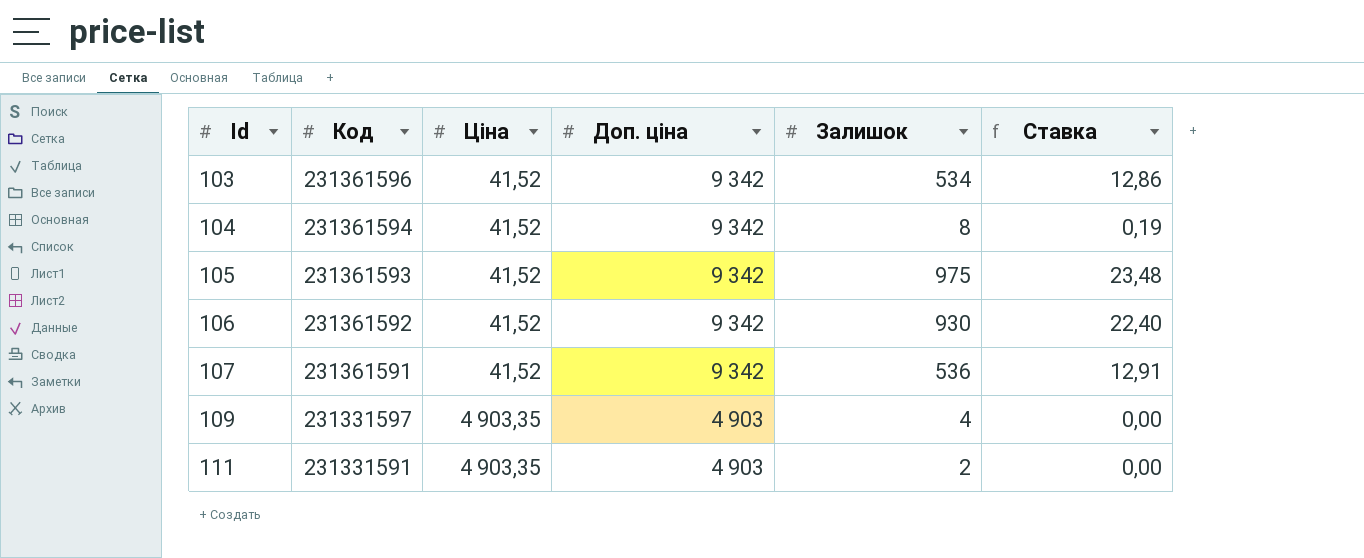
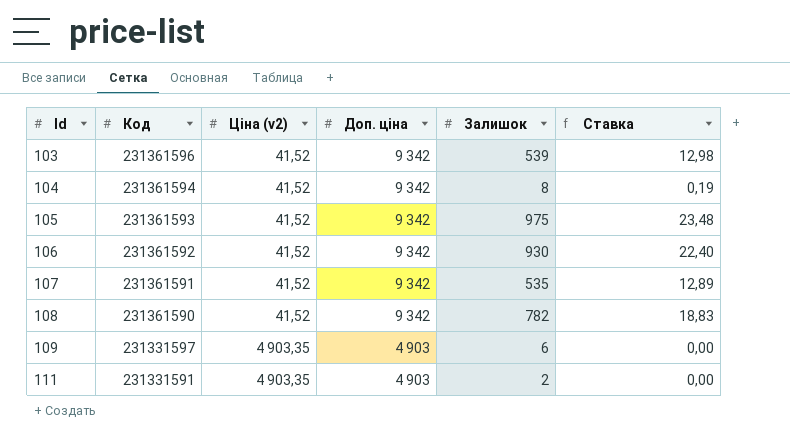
column name: Ціна -> Ціна (v2)
103 | Залишок: 534 -> 539
103 | Ставка: 12,86 -> 12,98
107 | Залишок: 536 -> 535
107 | Ставка: 12,91 -> 12,89
row 108: none -> 231361590 | 41,52 | 9 342 | 782 | 18,83
109 | Залишок: 4 -> 6

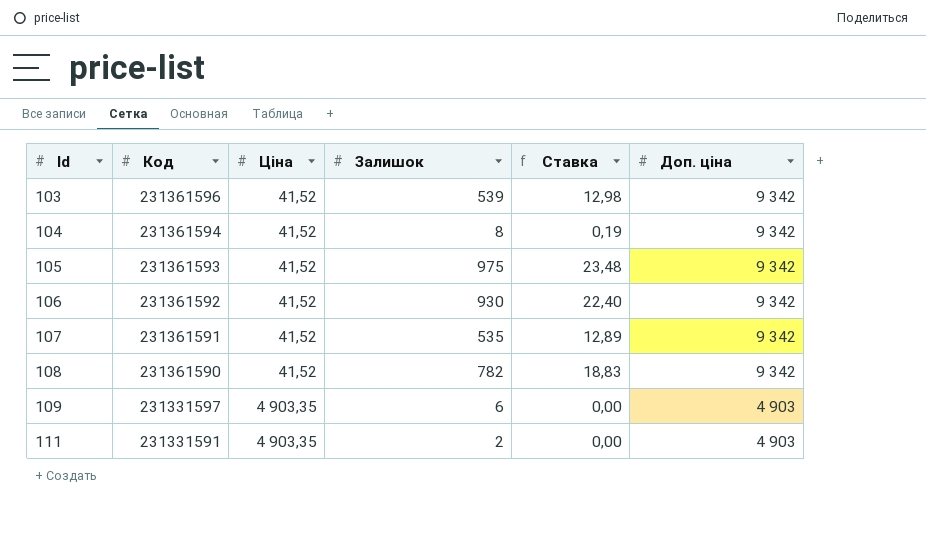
column name: Ціна (v2) -> Ціна
column Доп. ціна | position: 4 -> 6

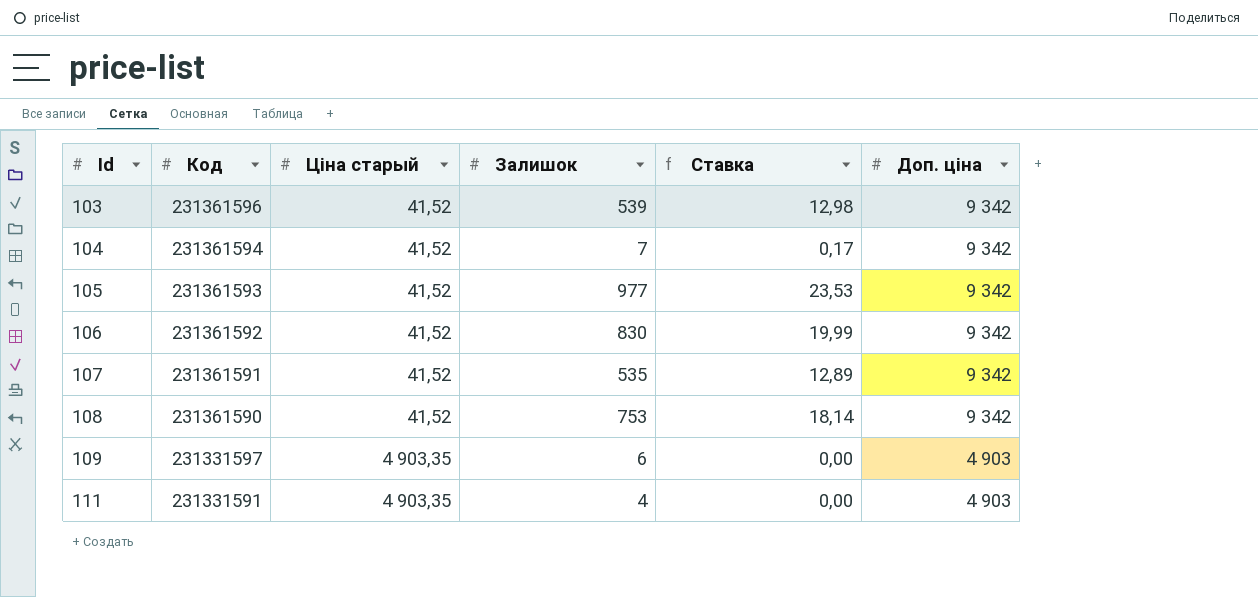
column name: Ціна -> Ціна старый
104 | Залишок: 8 -> 7
104 | Ставка: 0,19 -> 0,17
105 | Залишок: 975 -> 977
105 | Ставка: 23,48 -> 23,53
106 | Залишок: 930 -> 830
106 | Ставка: 22,40 -> 19,99
108 | Залишок: 782 -> 753
108 | Ставка: 18,83 -> 18,14
111 | Залишок: 2 -> 4

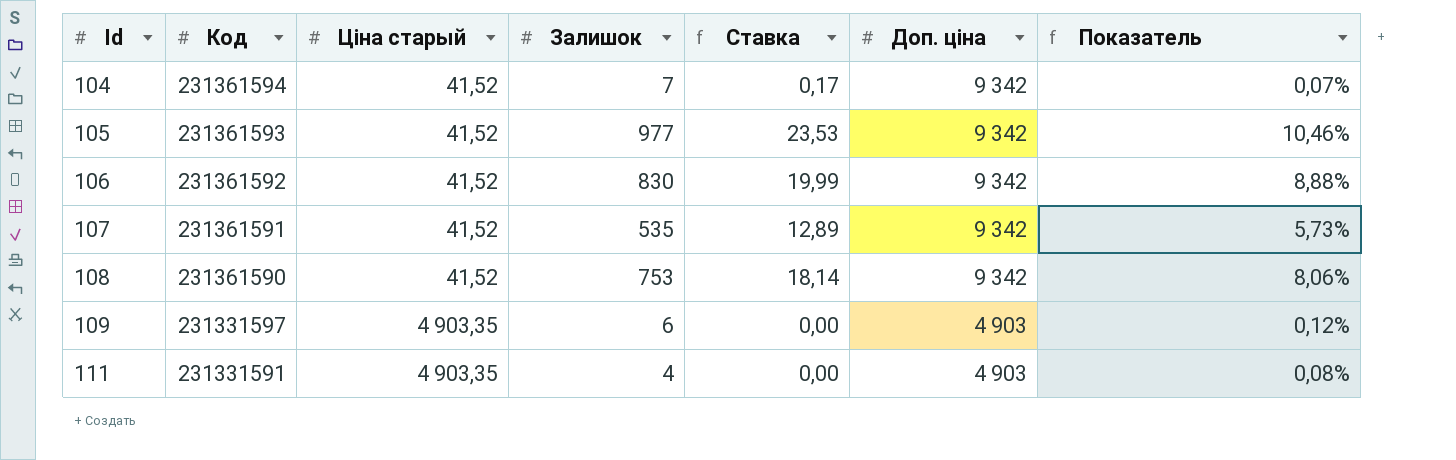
column Показатель | formula: none -> [Залишок] / [Доп. ціна]
row 103: 231361596 | 41,52 | 539 | 12,98 | 9 342 -> none

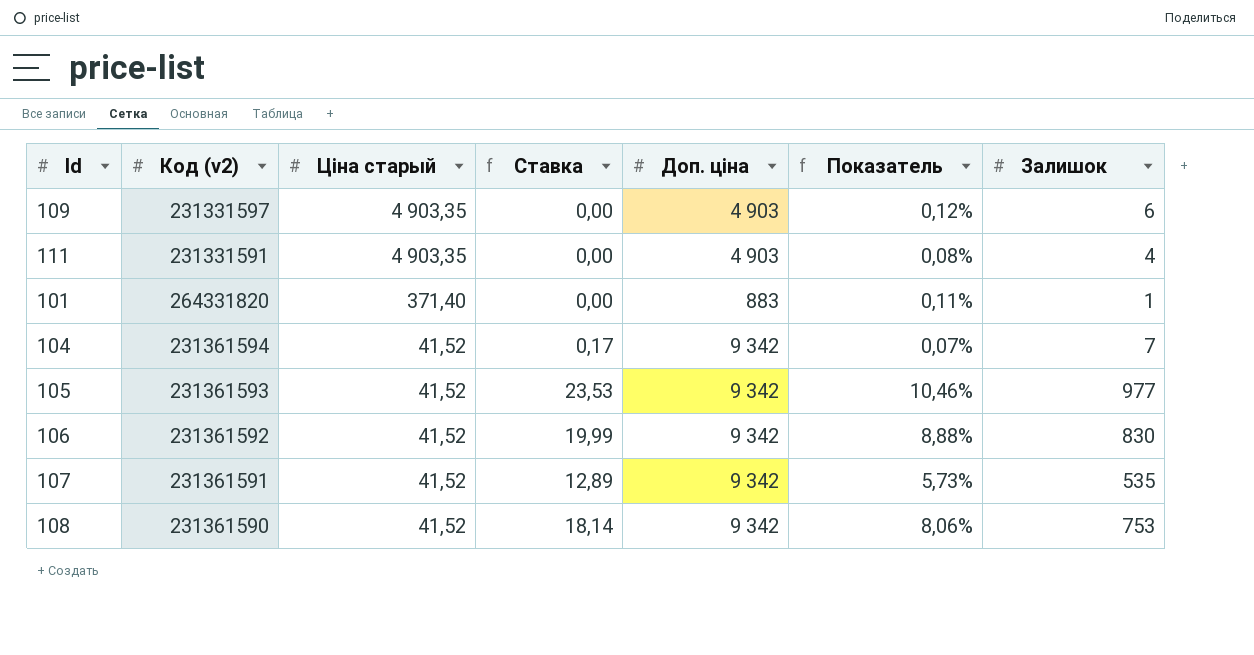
row order: Id ascending -> Ціна старый descending
column name: Код -> Код (v2)
column Залишок | position: 4 -> 7
row 101: none -> 264331820 | 371,40 | 0,00 | 883 | 0,11% | 1

